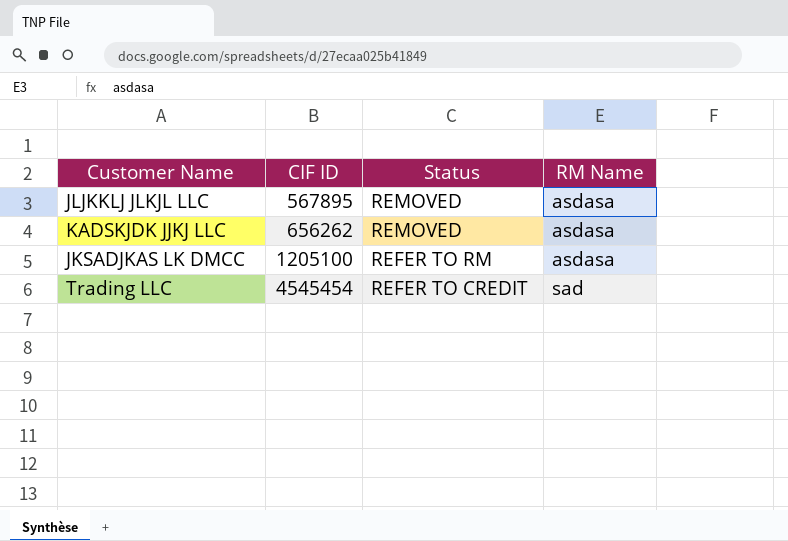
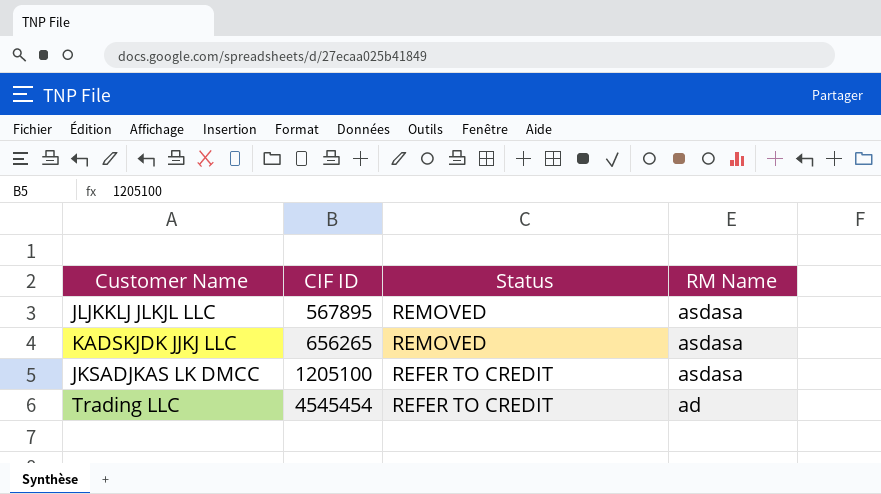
KADSKJDK JJKJ LLC | CIF ID: 656262 -> 656265
JKSADJKAS LK DMCC | Status: REFER TO RM -> REFER TO CREDIT
Trading LLC | RM Name: sad -> ad

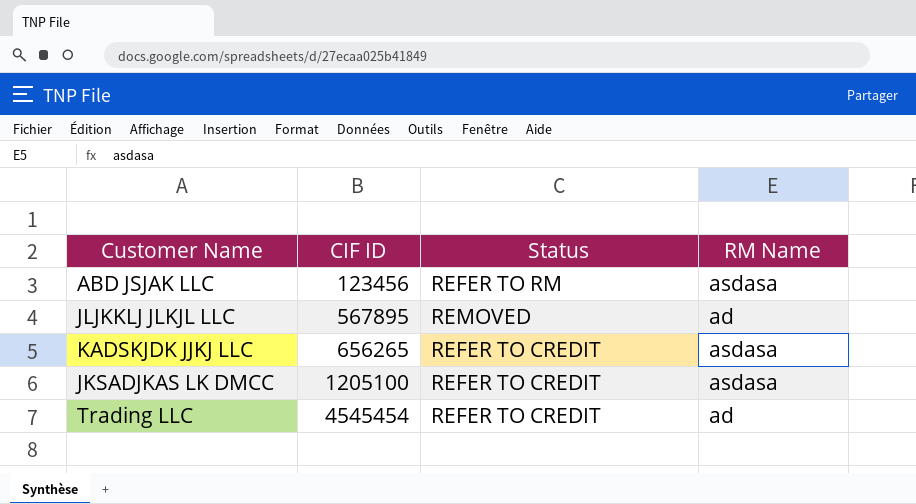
row ABD JSJAK LLC: none -> 123456 | REFER TO RM | asdasa
JLJKKLJ JLKJL LLC | RM Name: asdasa -> ad
KADSKJDK JJKJ LLC | Status: REMOVED -> REFER TO CREDIT

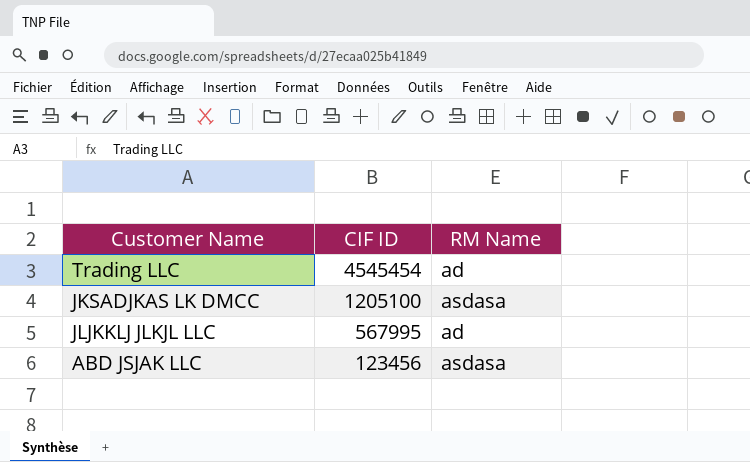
row order: CIF ID ascending -> CIF ID descending
column Status | position: 3 -> none
row KADSKJDK JJKJ LLC: 656265 | REFER TO CREDIT | asdasa -> none
JLJKKLJ JLKJL LLC | CIF ID: 567895 -> 567995

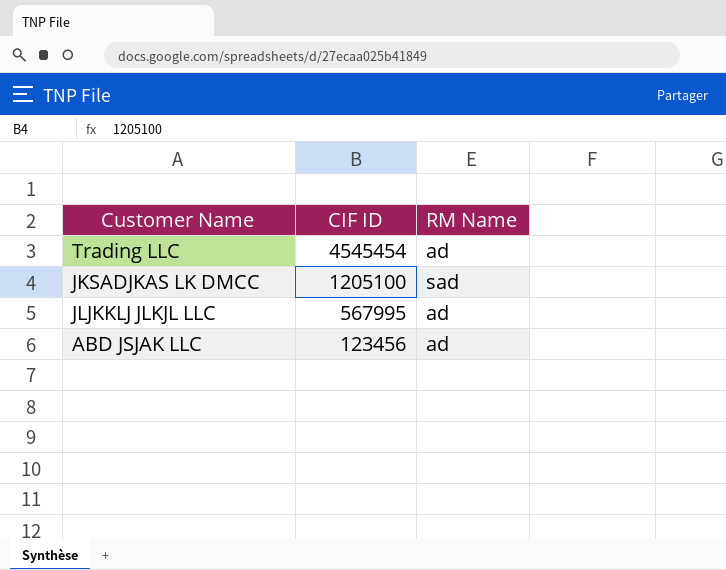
JKSADJKAS LK DMCC | RM Name: asdasa -> sad
ABD JSJAK LLC | RM Name: asdasa -> ad

